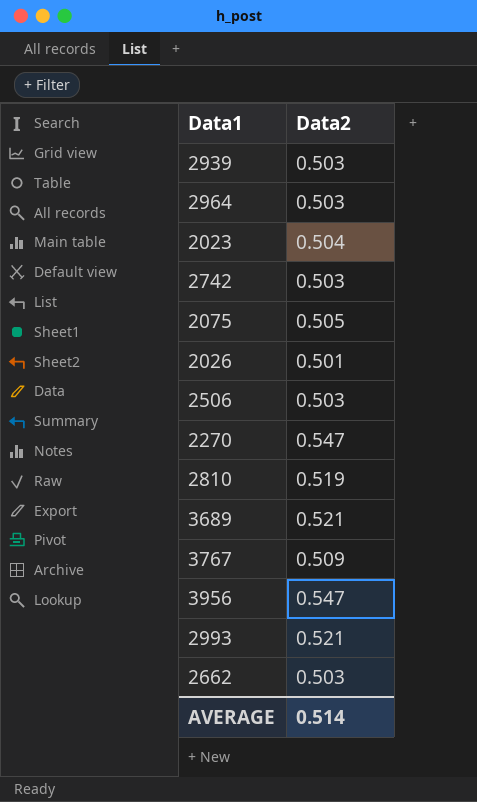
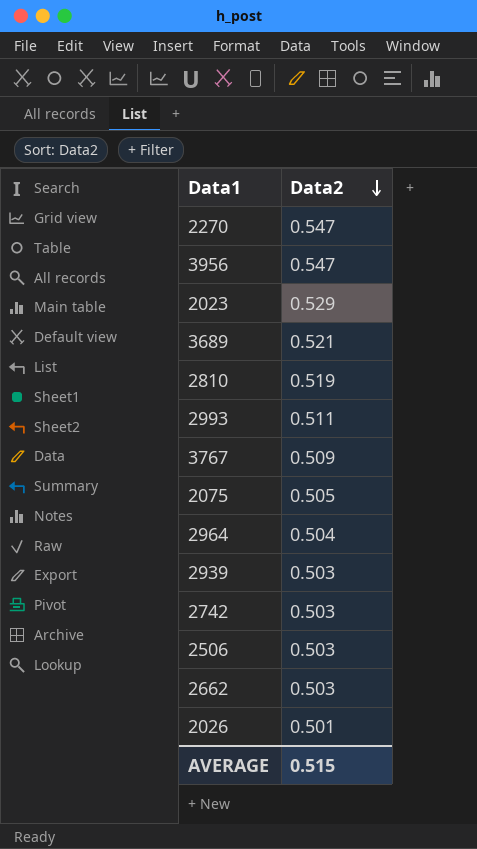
row order: none -> Data2 descending
2023 | Data2: 0.504 -> 0.529
2993 | Data2: 0.521 -> 0.511
2964 | Data2: 0.503 -> 0.504
AVERAGE | Data2: 0.514 -> 0.515

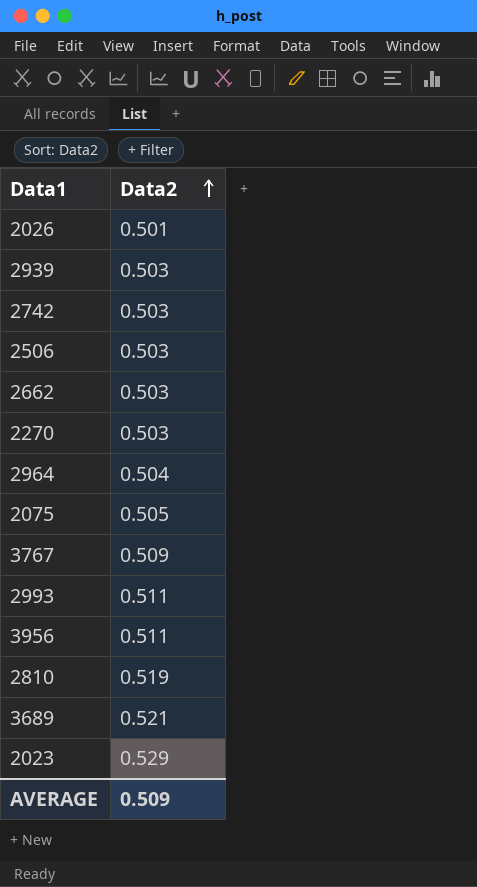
row order: Data2 descending -> Data2 ascending
2270 | Data2: 0.547 -> 0.503
3956 | Data2: 0.547 -> 0.511
AVERAGE | Data2: 0.515 -> 0.509

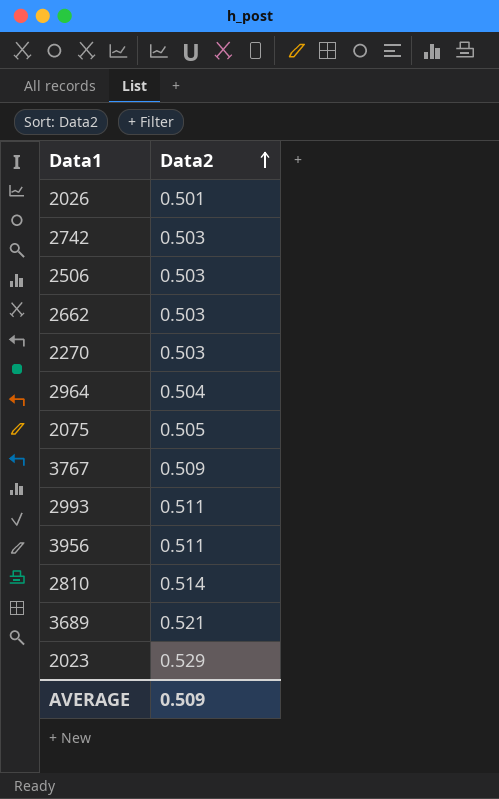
row 2939: 0.503 -> none
2810 | Data2: 0.519 -> 0.514

